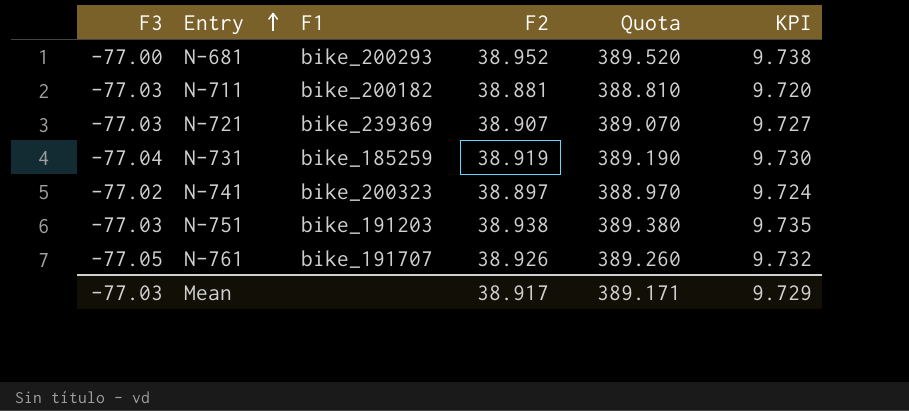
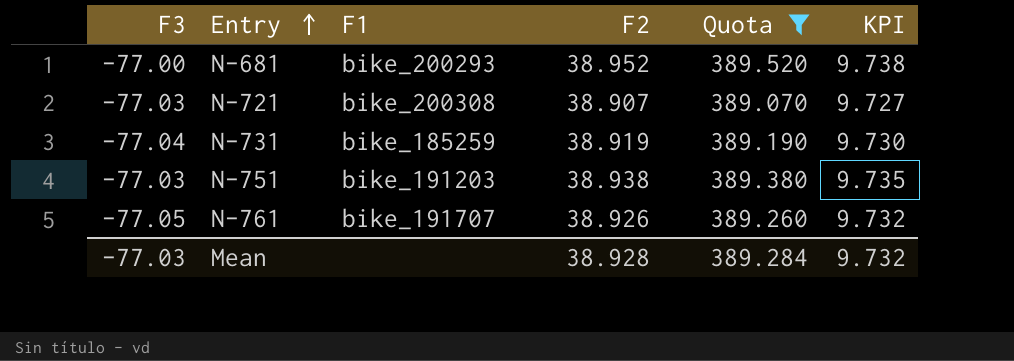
filter: none -> Quota >= 389.070
N-721 | F1: bike_239369 -> bike_200308
Mean | F2: 38.917 -> 38.928
Mean | Quota: 389.171 -> 389.284
Mean | KPI: 9.729 -> 9.732

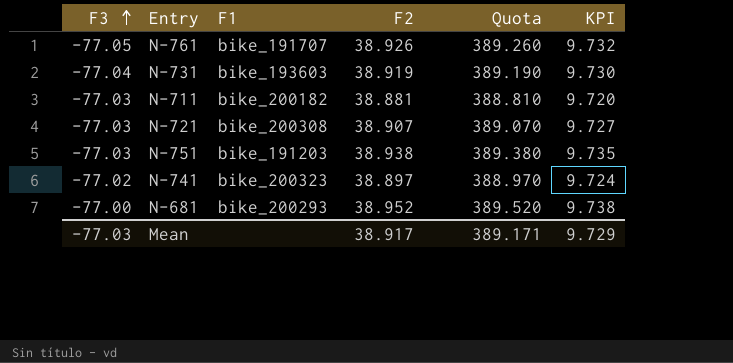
filter: Quota >= 389.070 -> none
row order: Entry ascending -> F3 ascending
N-731 | F1: bike_185259 -> bike_193603
Mean | F2: 38.928 -> 38.917
Mean | Quota: 389.284 -> 389.171
Mean | KPI: 9.732 -> 9.729

